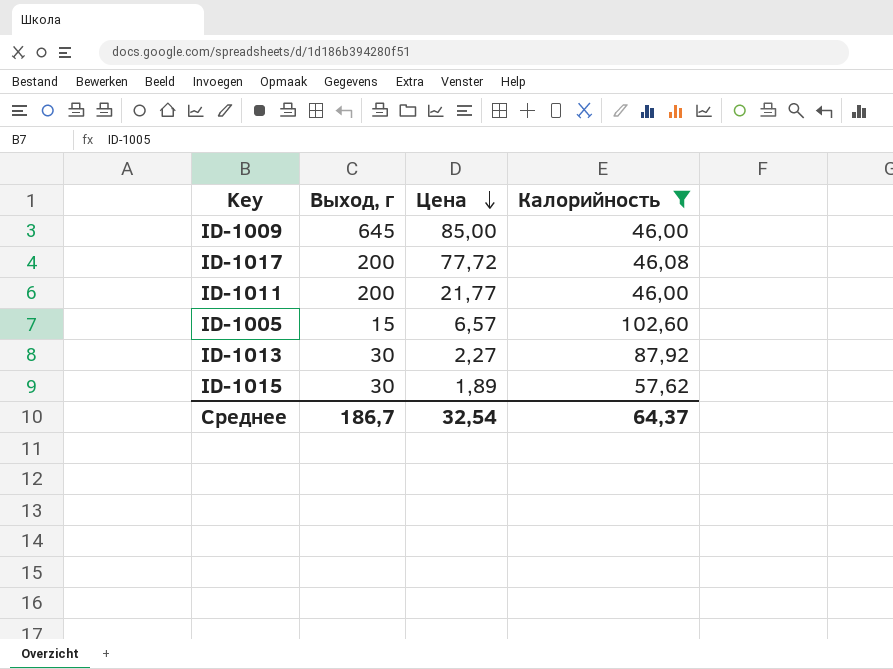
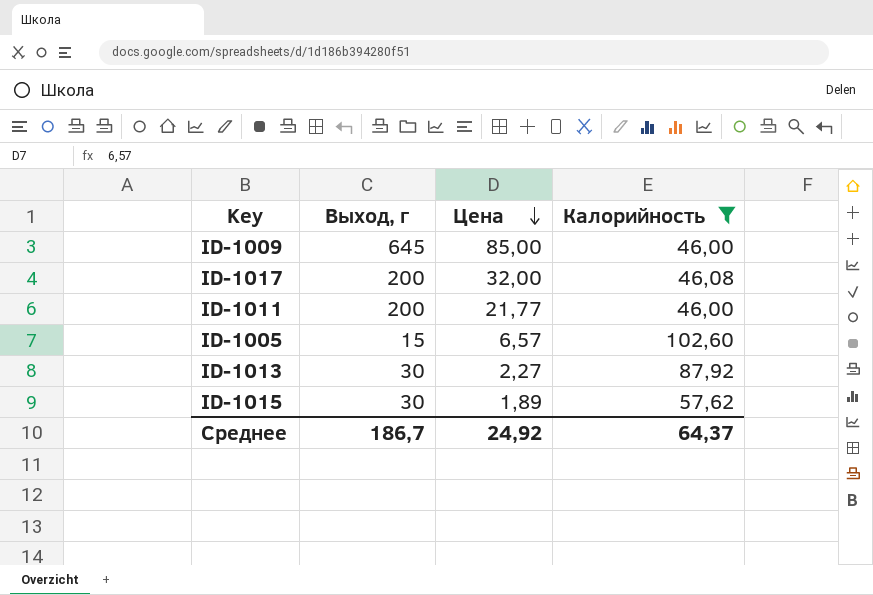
ID-1017 | Цена: 77,72 -> 32,00
Среднее | Цена: 32,54 -> 24,92

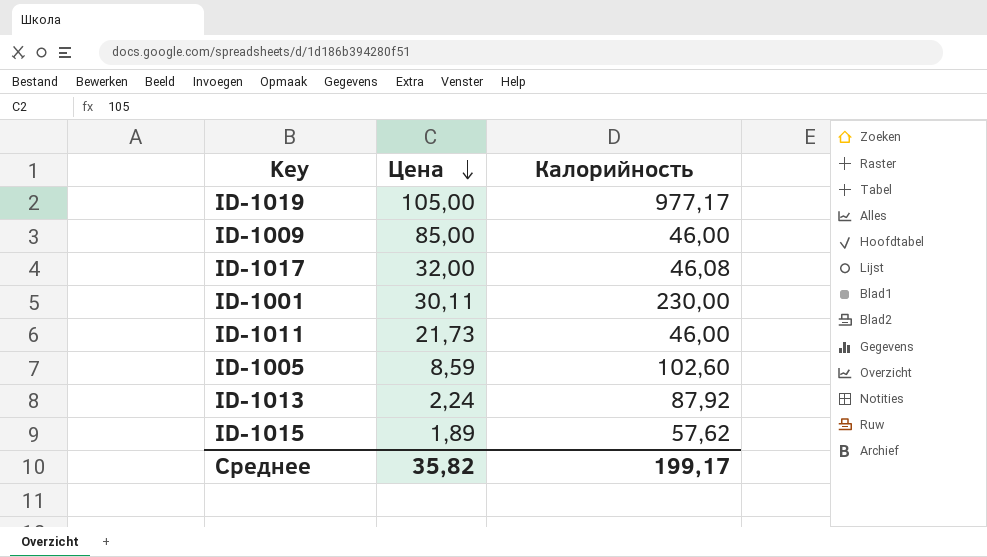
filter: Калорийность <= 102,60 -> none
column Выход, г | position: 2 -> none
ID-1011 | Цена: 21,77 -> 21,73
ID-1005 | Цена: 6,57 -> 8,59
ID-1013 | Цена: 2,27 -> 2,24
Среднее | Цена: 24,92 -> 35,82
Среднее | Калорийность: 64,37 -> 199,17

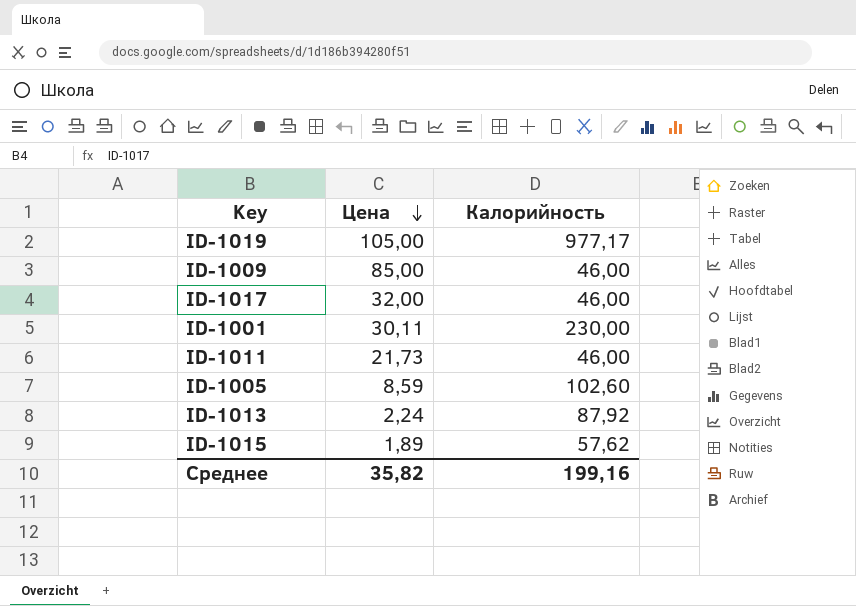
ID-1017 | Калорийность: 46,08 -> 46,00
Среднее | Калорийность: 199,17 -> 199,16

